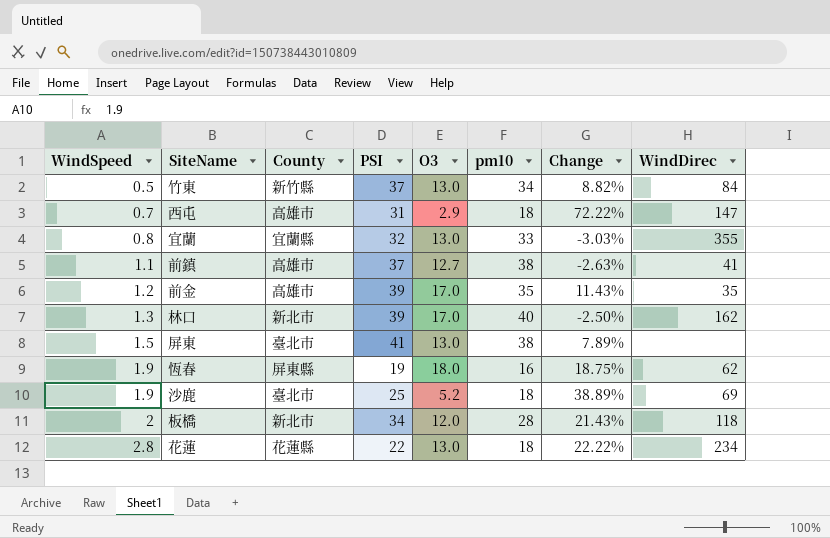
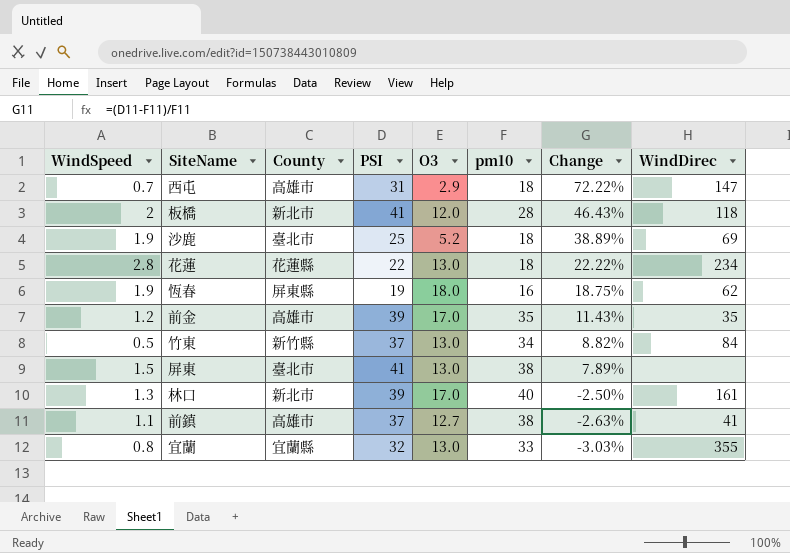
row order: WindSpeed ascending -> Change descending
板橋 | PSI: 34 -> 41
板橋 | Change: 21.43% -> 46.43%
林口 | WindDirec: 162 -> 161

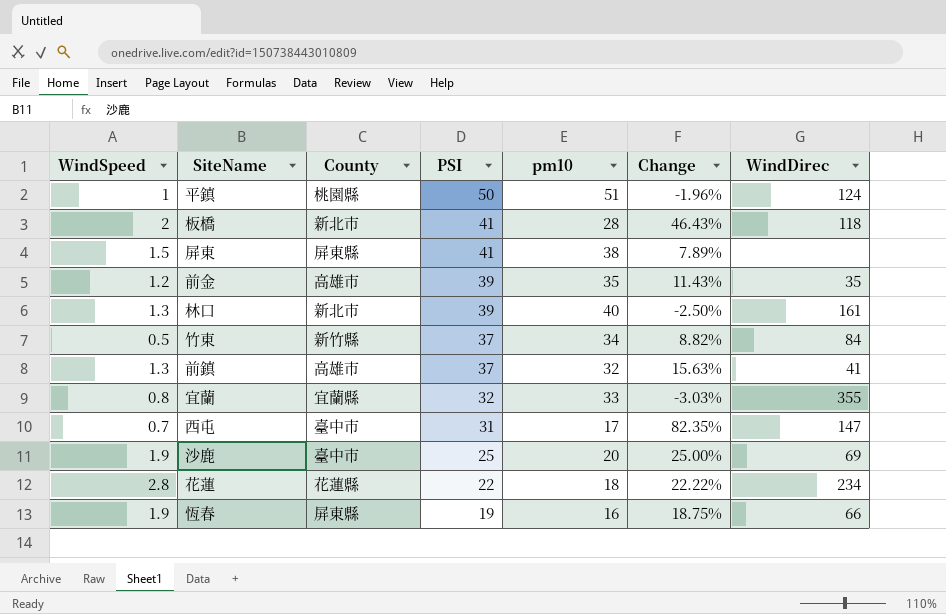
row order: Change descending -> PSI descending
column O3 | position: 5 -> none
row 平鎮: none -> 1 | 桃園縣 | 50 | 51 | -1.96% | 124
屏東 | County: 臺北市 -> 屏東縣
前鎮 | WindSpeed: 1.1 -> 1.3
前鎮 | pm10: 38 -> 32
前鎮 | Change: -2.63% -> 15.63%
西屯 | County: 高雄市 -> 臺中市
西屯 | pm10: 18 -> 17
西屯 | Change: 72.22% -> 82.35%
沙鹿 | County: 臺北市 -> 臺中市
沙鹿 | pm10: 18 -> 20
沙鹿 | Change: 38.89% -> 25.00%
恆春 | WindDirec: 62 -> 66

